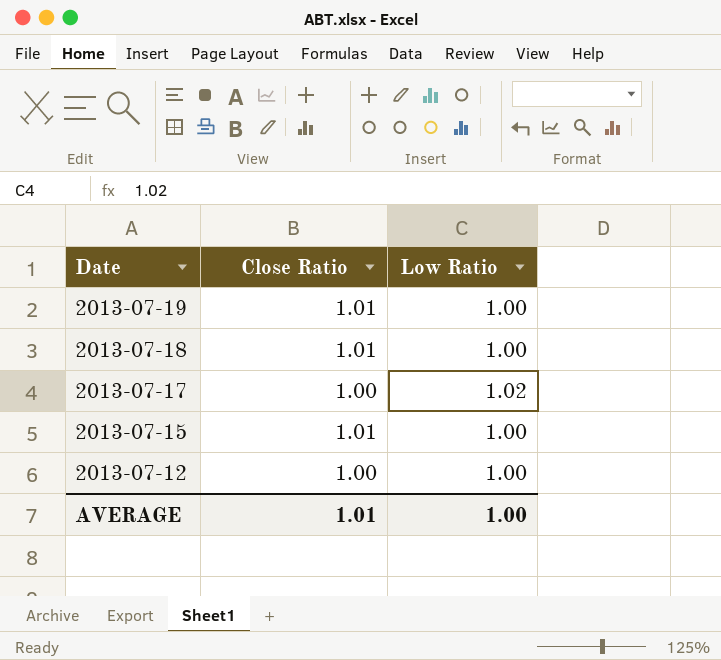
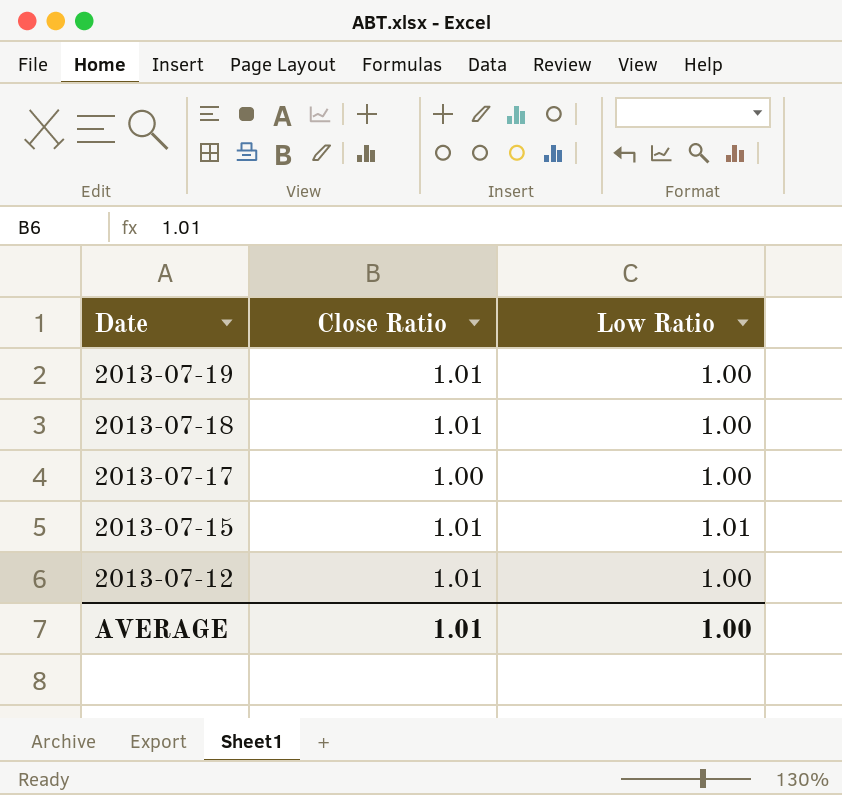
2013-07-17 | Low Ratio: 1.02 -> 1.00
2013-07-15 | Low Ratio: 1.00 -> 1.01
2013-07-12 | Close Ratio: 1.00 -> 1.01

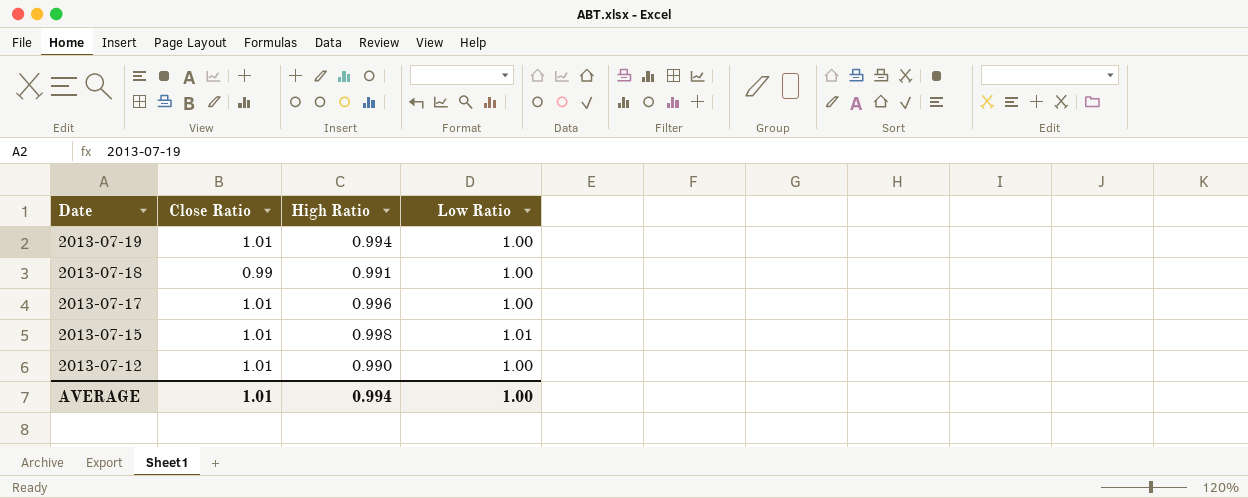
column High Ratio | position: none -> 3
2013-07-18 | Close Ratio: 1.01 -> 0.99
2013-07-17 | Close Ratio: 1.00 -> 1.01

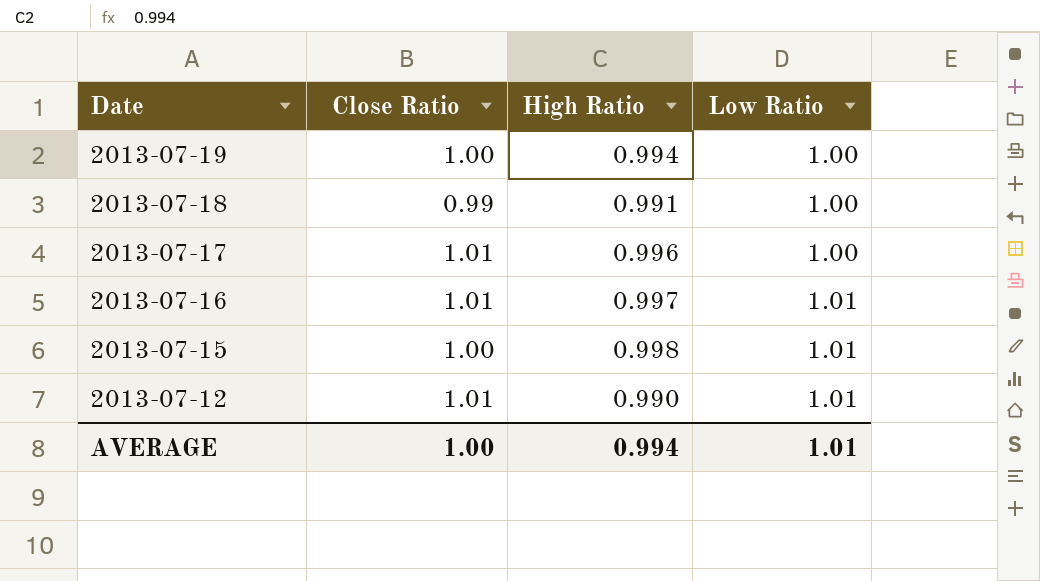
2013-07-19 | Close Ratio: 1.01 -> 1.00
row 2013-07-16: none -> 1.01 | 0.997 | 1.01
2013-07-15 | Close Ratio: 1.01 -> 1.00
2013-07-12 | Low Ratio: 1.00 -> 1.01
AVERAGE | Close Ratio: 1.01 -> 1.00
AVERAGE | Low Ratio: 1.00 -> 1.01

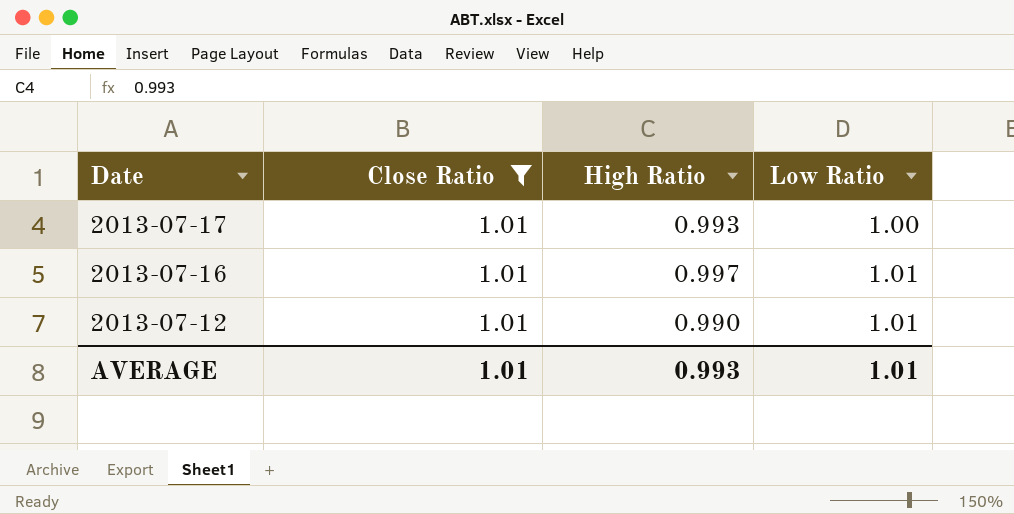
filter: none -> Close Ratio = 1.01
2013-07-17 | High Ratio: 0.996 -> 0.993
AVERAGE | Close Ratio: 1.00 -> 1.01
AVERAGE | High Ratio: 0.994 -> 0.993

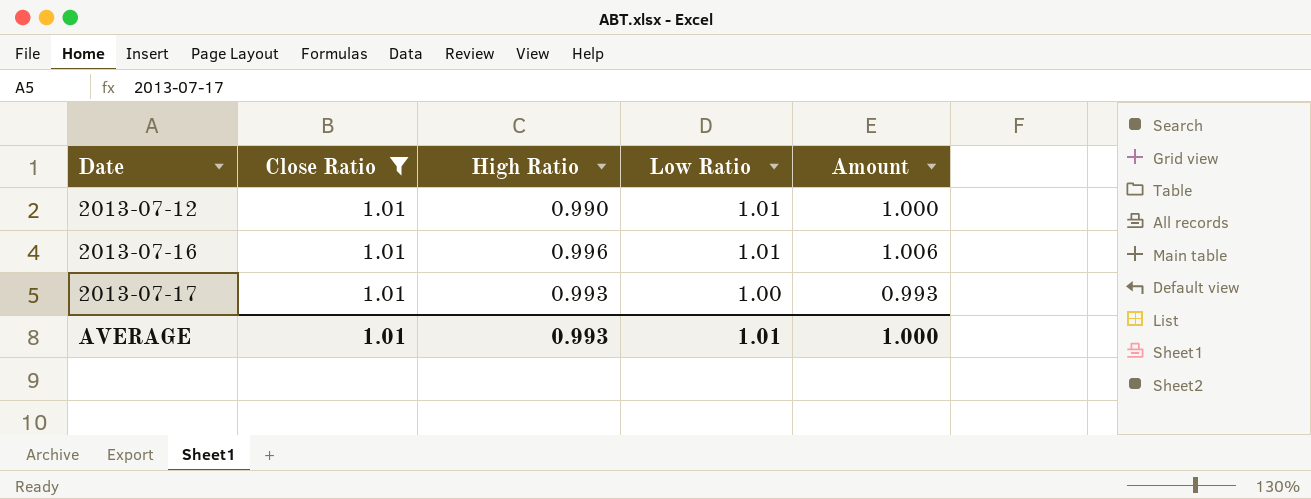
row order: Date descending -> Date ascending
column Amount | formula: none -> [High Ratio] * [Low Ratio]
2013-07-16 | High Ratio: 0.997 -> 0.996

